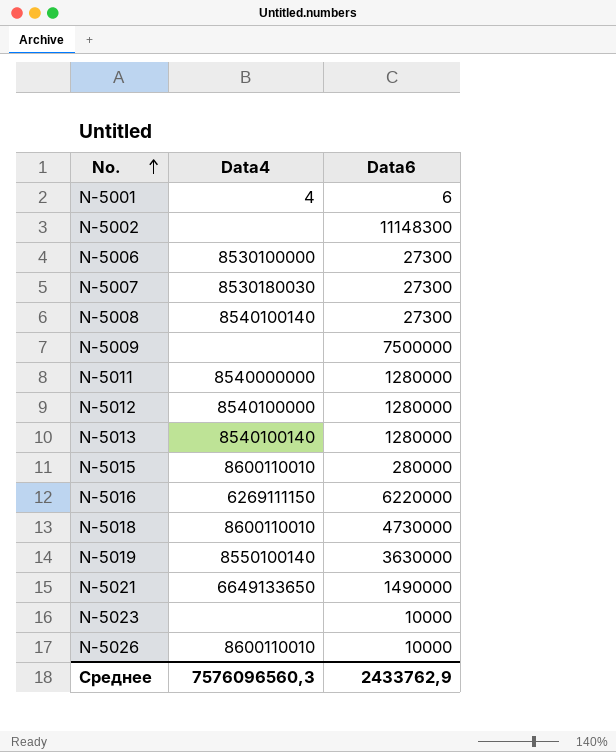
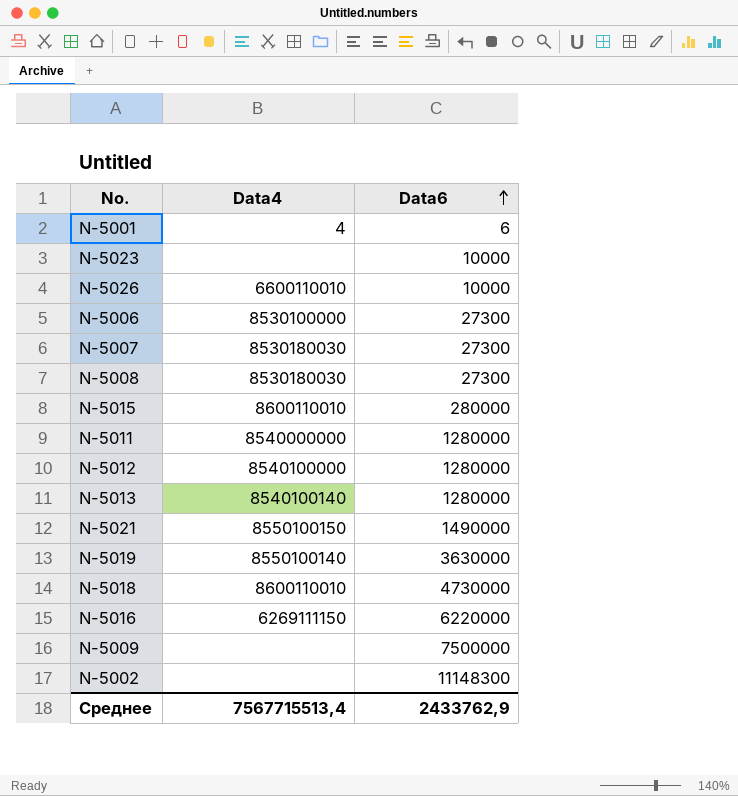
row order: No. ascending -> Data6 ascending
N-5026 | Data4: 8600110010 -> 6600110010
N-5008 | Data4: 8540100140 -> 8530180030
N-5021 | Data4: 6649133650 -> 8550100150
Среднее | Data4: 7576096560,3 -> 7567715513,4

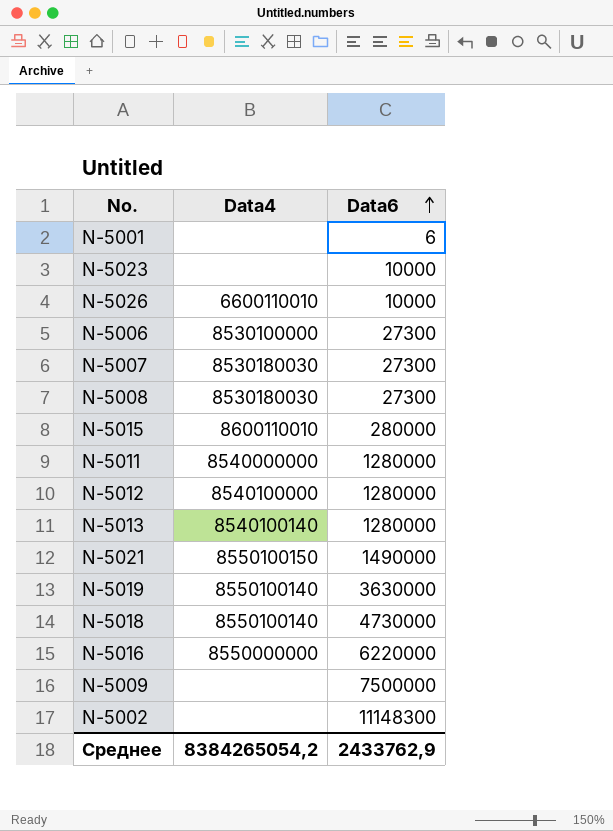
N-5001 | Data4: 4 -> none
N-5018 | Data4: 8600110010 -> 8550100140
N-5016 | Data4: 6269111150 -> 8550000000
Среднее | Data4: 7567715513,4 -> 8384265054,2

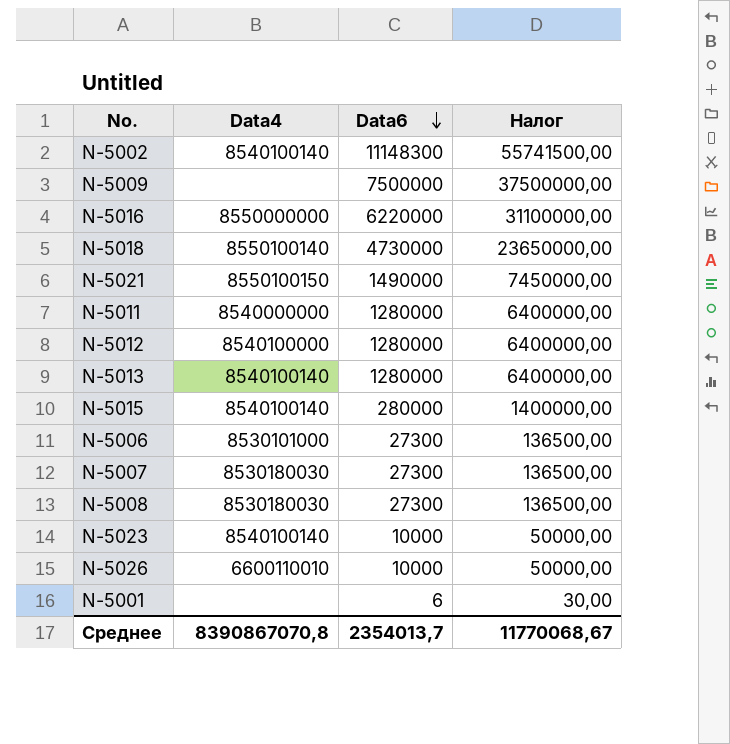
row order: Data6 ascending -> Data6 descending
column Налог | formula: none -> [Data6] * 5
row N-5019: 8550100140 | 3630000 -> none
N-5002 | Data4: none -> 8540100140
N-5015 | Data4: 8600110010 -> 8540100140
N-5006 | Data4: 8530100000 -> 8530101000
N-5023 | Data4: none -> 8540100140
Среднее | Data4: 8384265054,2 -> 8390867070,8
Среднее | Data6: 2433762,9 -> 2354013,7

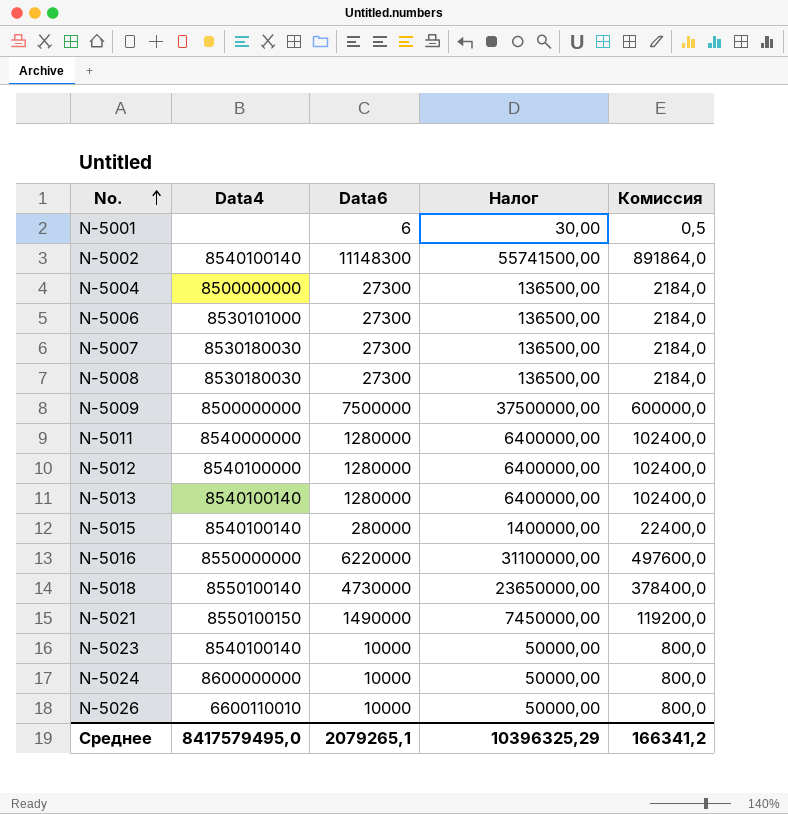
row order: Data6 descending -> No. ascending
column Комиссия | formula: none -> [Data6] * 0,08
row N-5004: none -> 8500000000 | 27300 | 136500,00 | 2184,0
N-5009 | Data4: none -> 8500000000
row N-5024: none -> 8600000000 | 10000 | 50000,00 | 800,0
Среднее | Data4: 8390867070,8 -> 8417579495,0
Среднее | Data6: 2354013,7 -> 2079265,1
Среднее | Налог: 11770068,67 -> 10396325,29

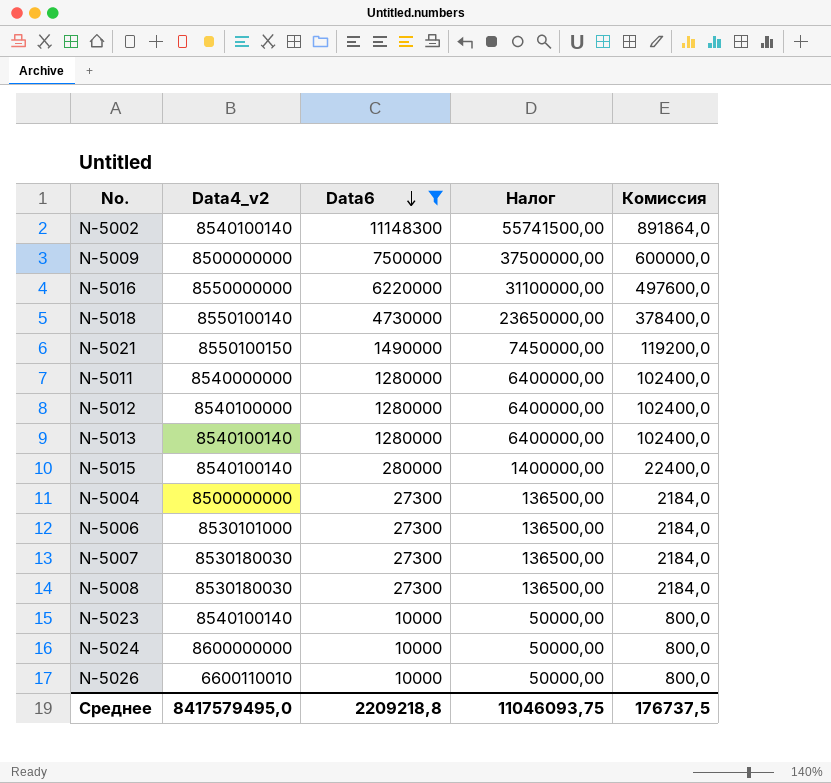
filter: none -> Data6 != 6
row order: No. ascending -> Data6 descending
column name: Data4 -> Data4_v2
Среднее | Data6: 2079265,1 -> 2209218,8
Среднее | Налог: 10396325,29 -> 11046093,75
Среднее | Комиссия: 166341,2 -> 176737,5

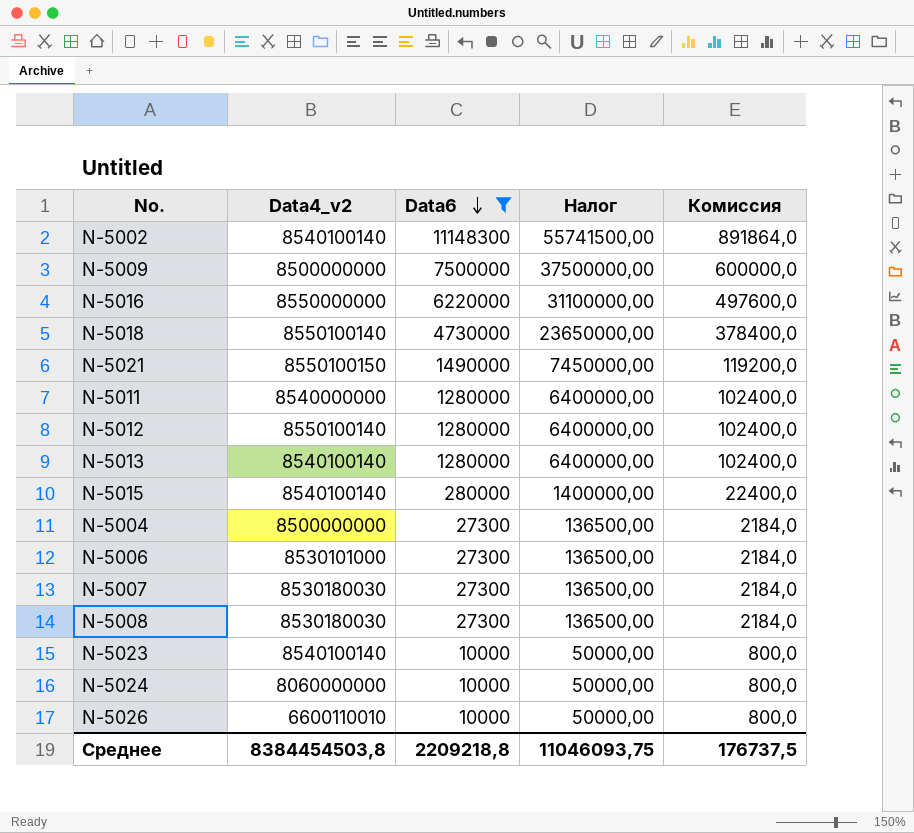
N-5012 | Data4_v2: 8540100000 -> 8550100140
N-5024 | Data4_v2: 8600000000 -> 8060000000
Среднее | Data4_v2: 8417579495,0 -> 8384454503,8

